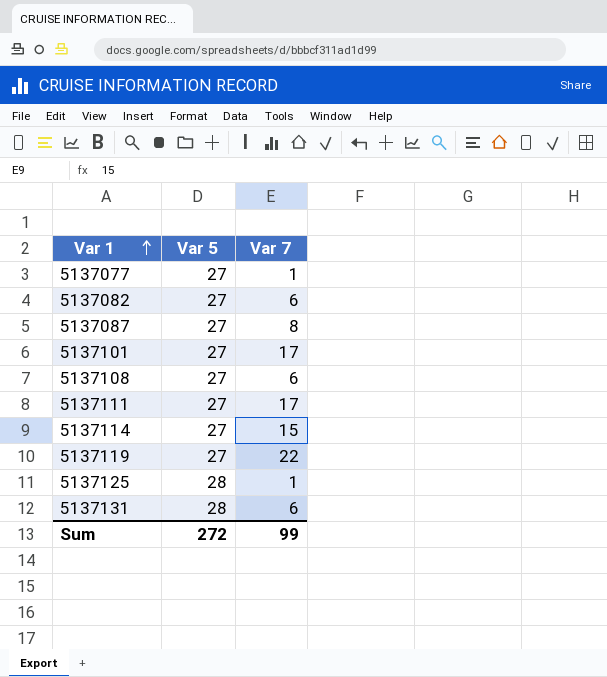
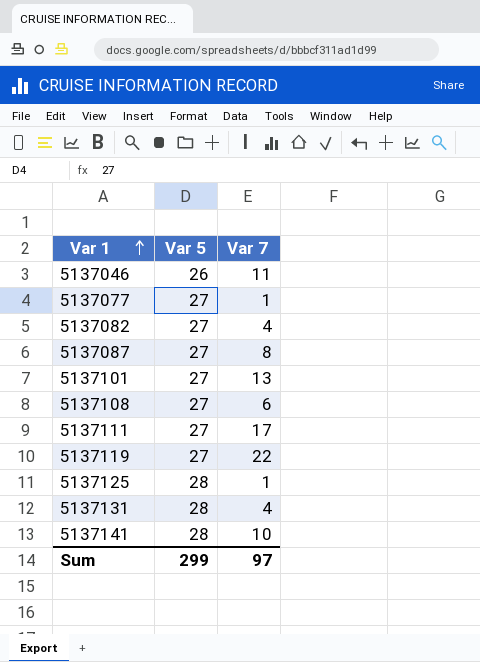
row 5137114: 27 | 15 -> none
row 5137046: none -> 26 | 11
5137082 | Var 7: 6 -> 4
5137101 | Var 7: 17 -> 13
5137131 | Var 7: 6 -> 4
row 5137141: none -> 28 | 10
Sum | Var 5: 272 -> 299
Sum | Var 7: 99 -> 97

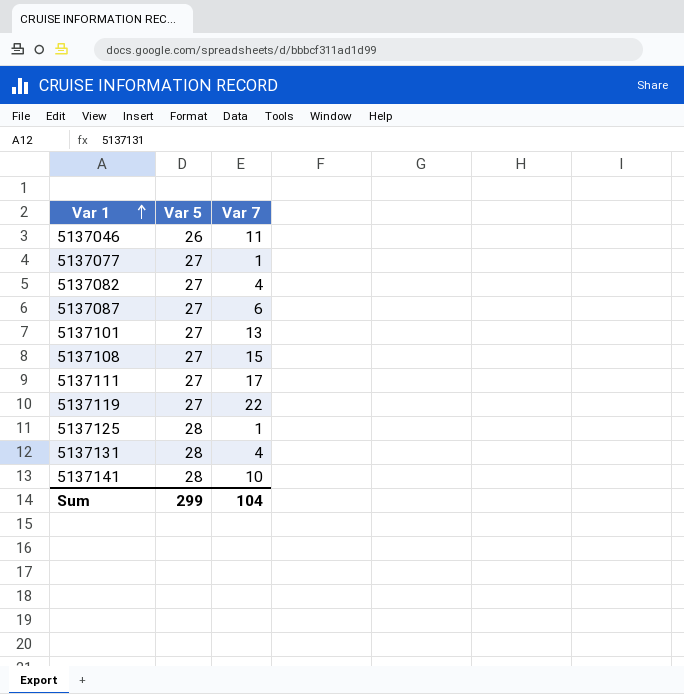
5137087 | Var 7: 8 -> 6
5137108 | Var 7: 6 -> 15
Sum | Var 7: 97 -> 104

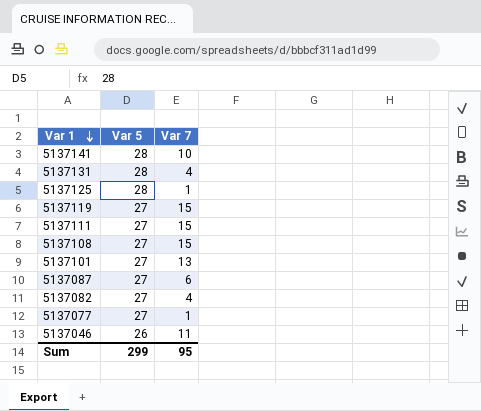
row order: Var 1 ascending -> Var 1 descending
5137119 | Var 7: 22 -> 15
5137111 | Var 7: 17 -> 15
Sum | Var 7: 104 -> 95

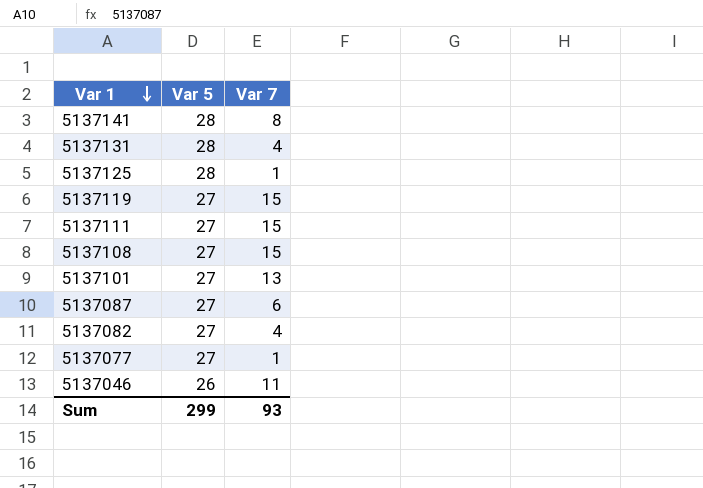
5137141 | Var 7: 10 -> 8
Sum | Var 7: 95 -> 93

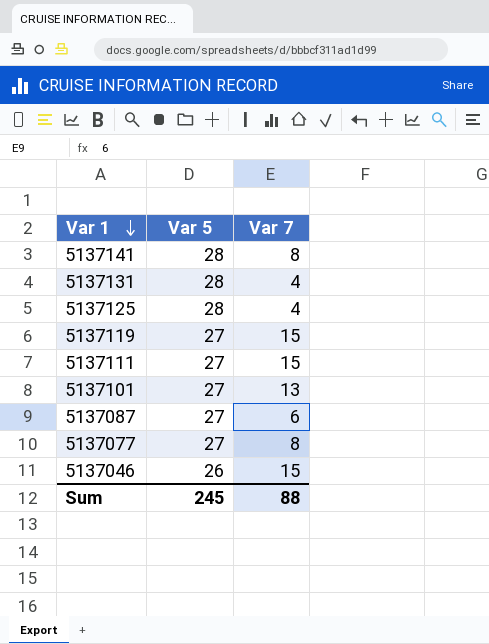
row 5137108: 27 | 15 -> none
row 5137082: 27 | 4 -> none
5137125 | Var 7: 1 -> 4
5137077 | Var 7: 1 -> 8
5137046 | Var 7: 11 -> 15
Sum | Var 5: 299 -> 245
Sum | Var 7: 93 -> 88

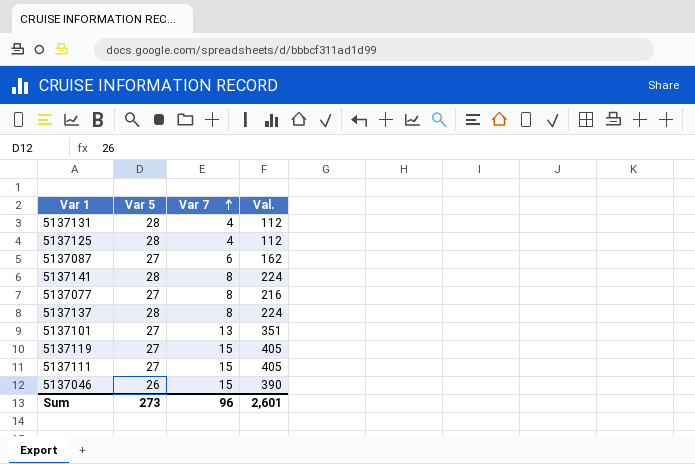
row order: Var 1 descending -> Var 7 ascending
column Val. | formula: none -> [Var 5] * [Var 7]
row 5137137: none -> 28 | 8 | 224
Sum | Var 5: 245 -> 273
Sum | Var 7: 88 -> 96

